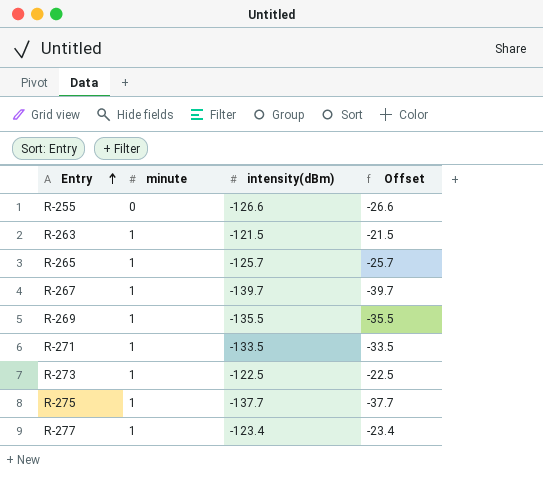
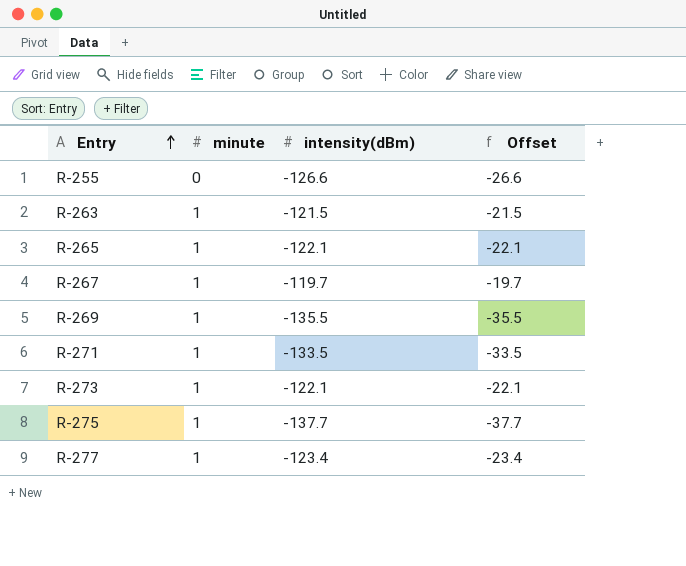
R-265 | intensity(dBm): -125.7 -> -122.1
R-265 | Offset: -25.7 -> -22.1
R-267 | intensity(dBm): -139.7 -> -119.7
R-267 | Offset: -39.7 -> -19.7
R-273 | intensity(dBm): -122.5 -> -122.1
R-273 | Offset: -22.5 -> -22.1

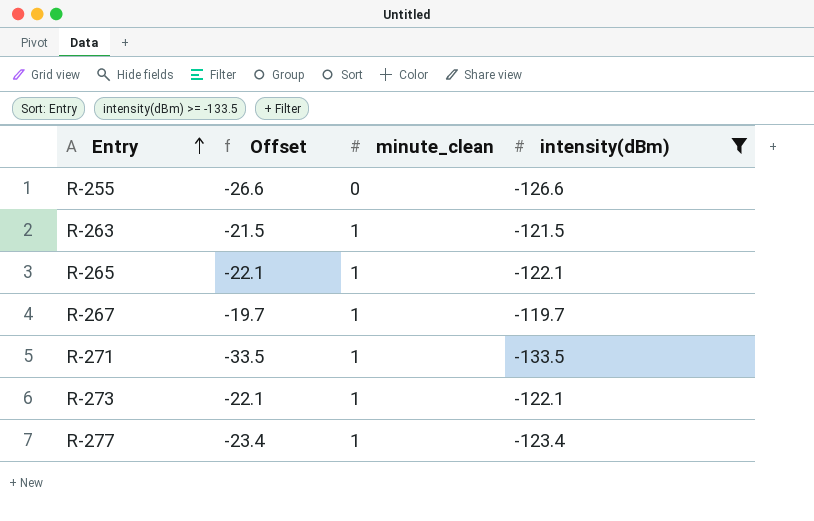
filter: none -> intensity(dBm) >= -133.5
column Offset | position: 4 -> 2
column name: minute -> minute_clean

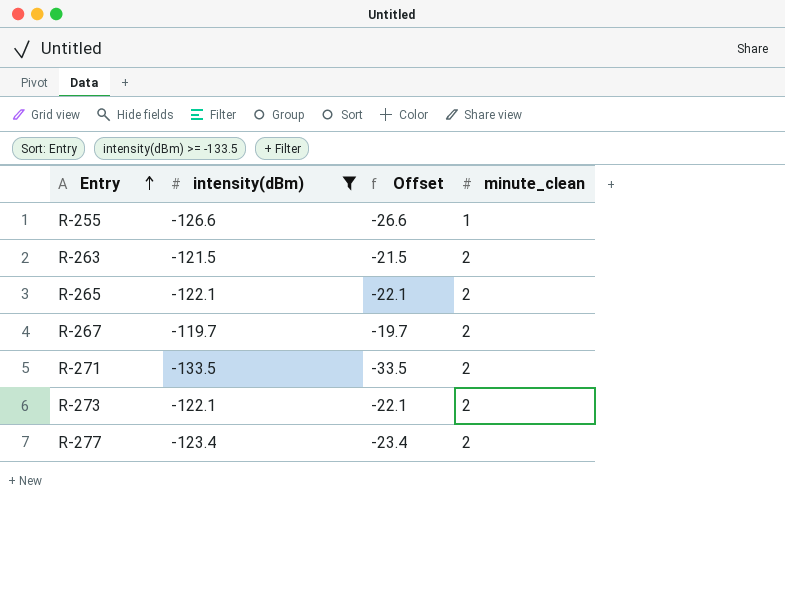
column intensity(dBm) | position: 4 -> 2
R-255 | minute_clean: 0 -> 1
R-263 | minute_clean: 1 -> 2
R-265 | minute_clean: 1 -> 2
R-267 | minute_clean: 1 -> 2
R-271 | minute_clean: 1 -> 2
R-273 | minute_clean: 1 -> 2
R-277 | minute_clean: 1 -> 2

